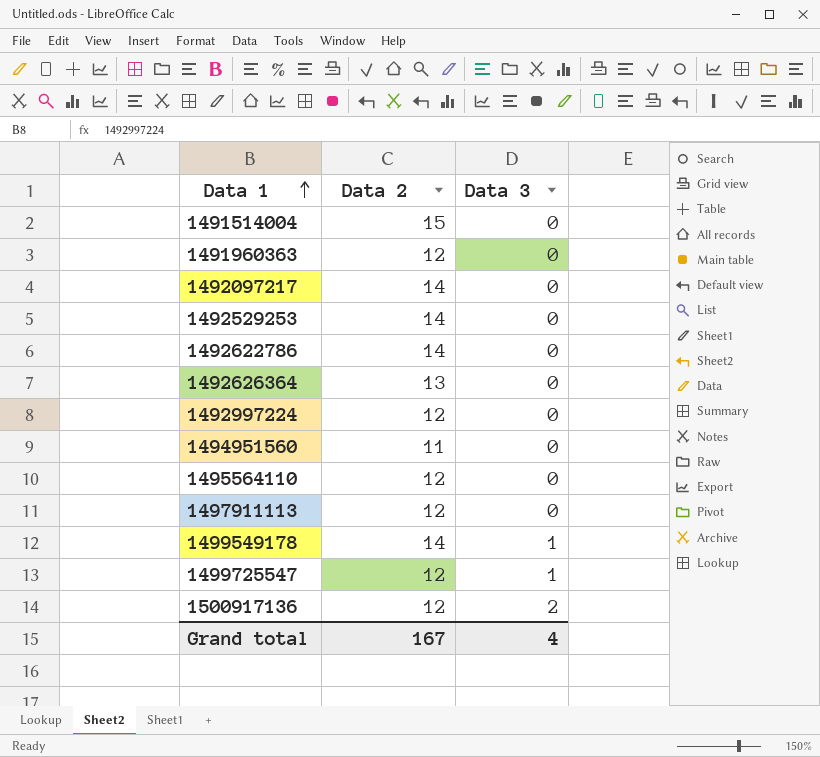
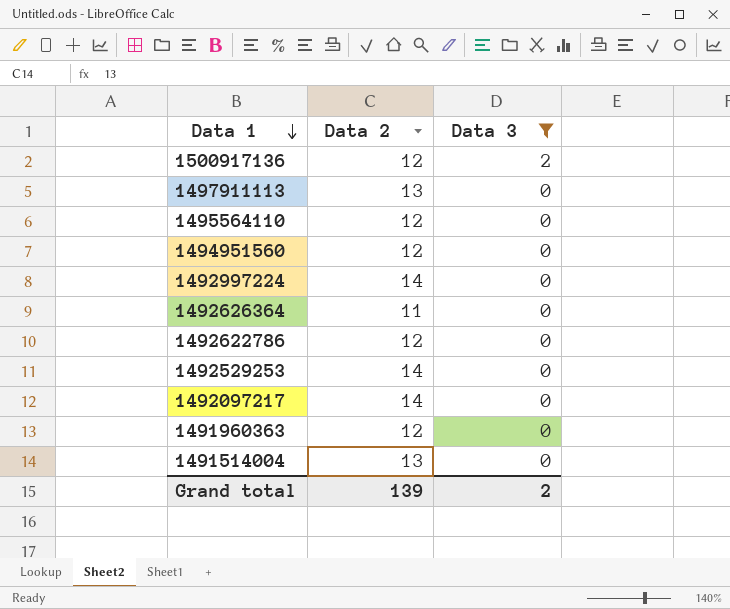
filter: none -> Data 3 != 1
row order: Data 1 ascending -> Data 1 descending
1497911113 | Data 2: 12 -> 13
1494951560 | Data 2: 11 -> 12
1492997224 | Data 2: 12 -> 14
1492626364 | Data 2: 13 -> 11
1492622786 | Data 2: 14 -> 12
1491514004 | Data 2: 15 -> 13
Grand total | Data 2: 167 -> 139
Grand total | Data 3: 4 -> 2

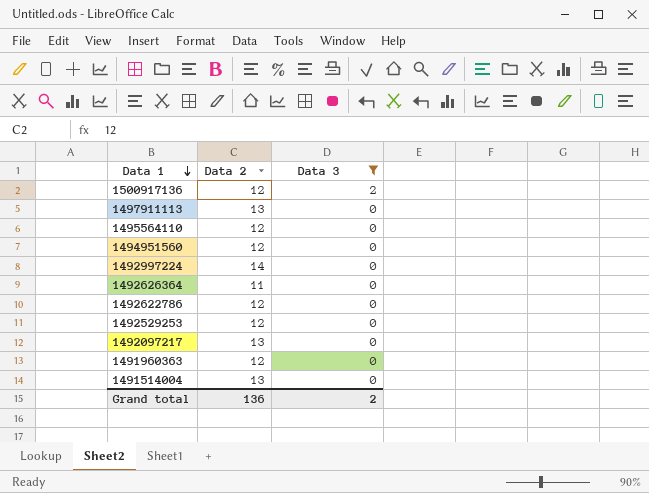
1492529253 | Data 2: 14 -> 12
1492097217 | Data 2: 14 -> 13
Grand total | Data 2: 139 -> 136

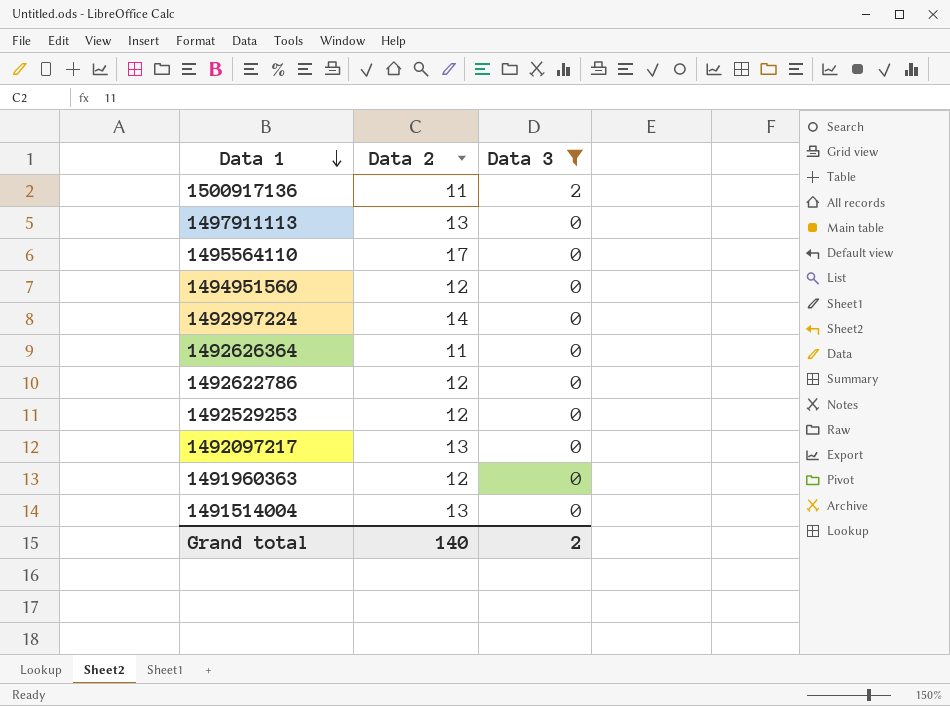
1500917136 | Data 2: 12 -> 11
1495564110 | Data 2: 12 -> 17
Grand total | Data 2: 136 -> 140

